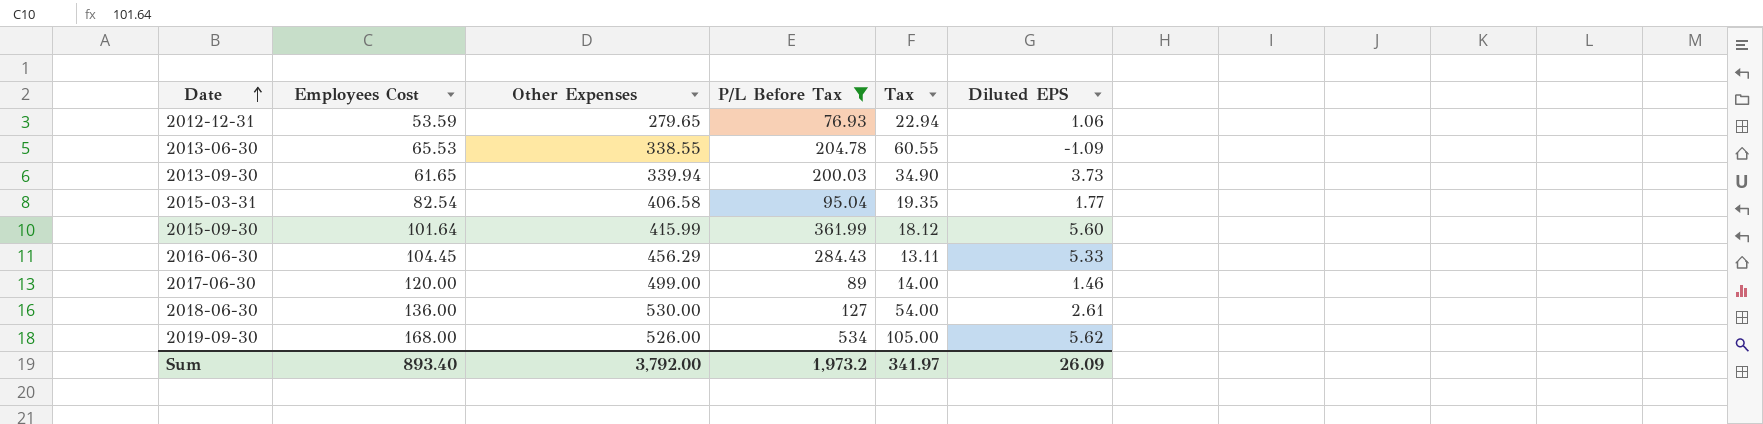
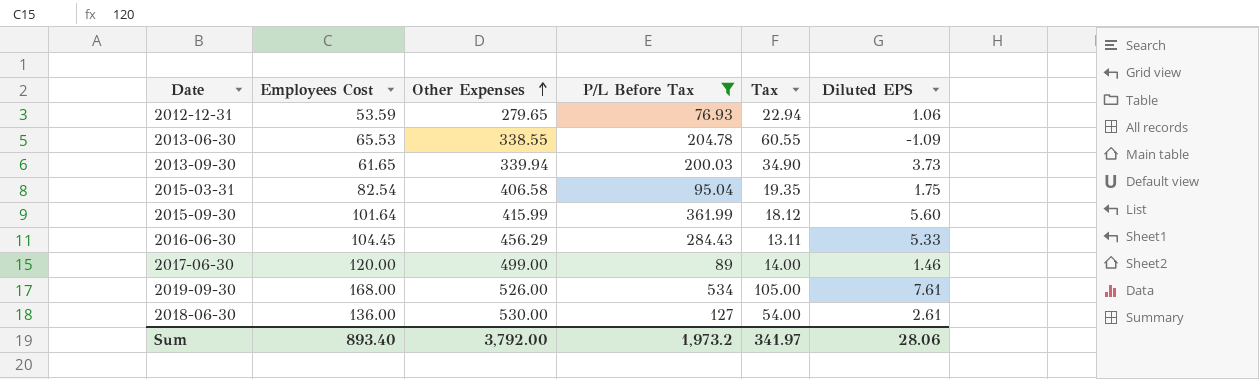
row order: Date ascending -> Other Expenses ascending
2015-03-31 | Diluted EPS: 1.77 -> 1.75
2019-09-30 | Diluted EPS: 5.62 -> 7.61
Sum | Diluted EPS: 26.09 -> 28.06

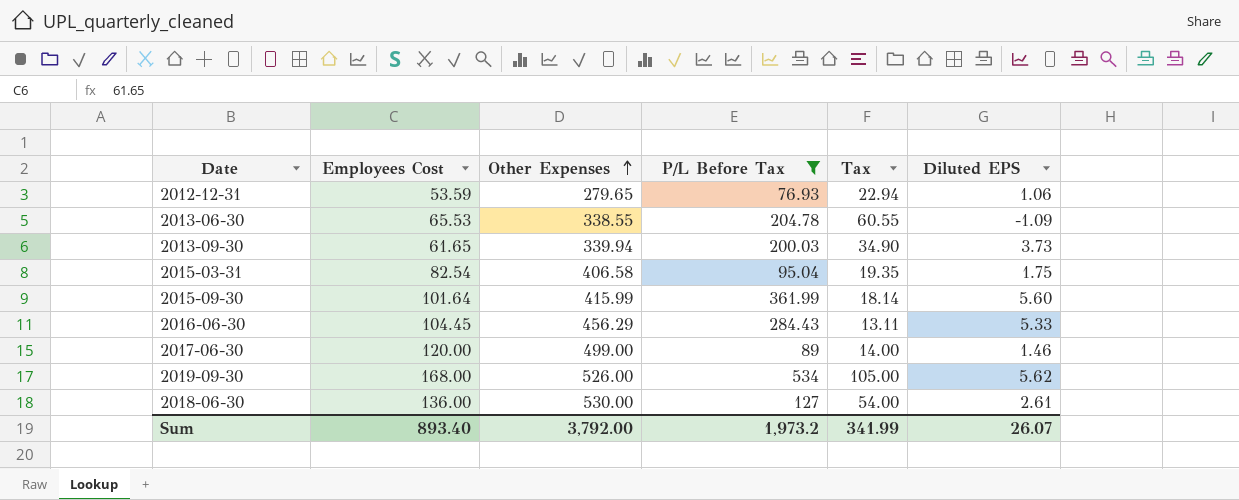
2015-09-30 | Tax: 18.12 -> 18.14
2019-09-30 | Diluted EPS: 7.61 -> 5.62
Sum | Tax: 341.97 -> 341.99
Sum | Diluted EPS: 28.06 -> 26.07

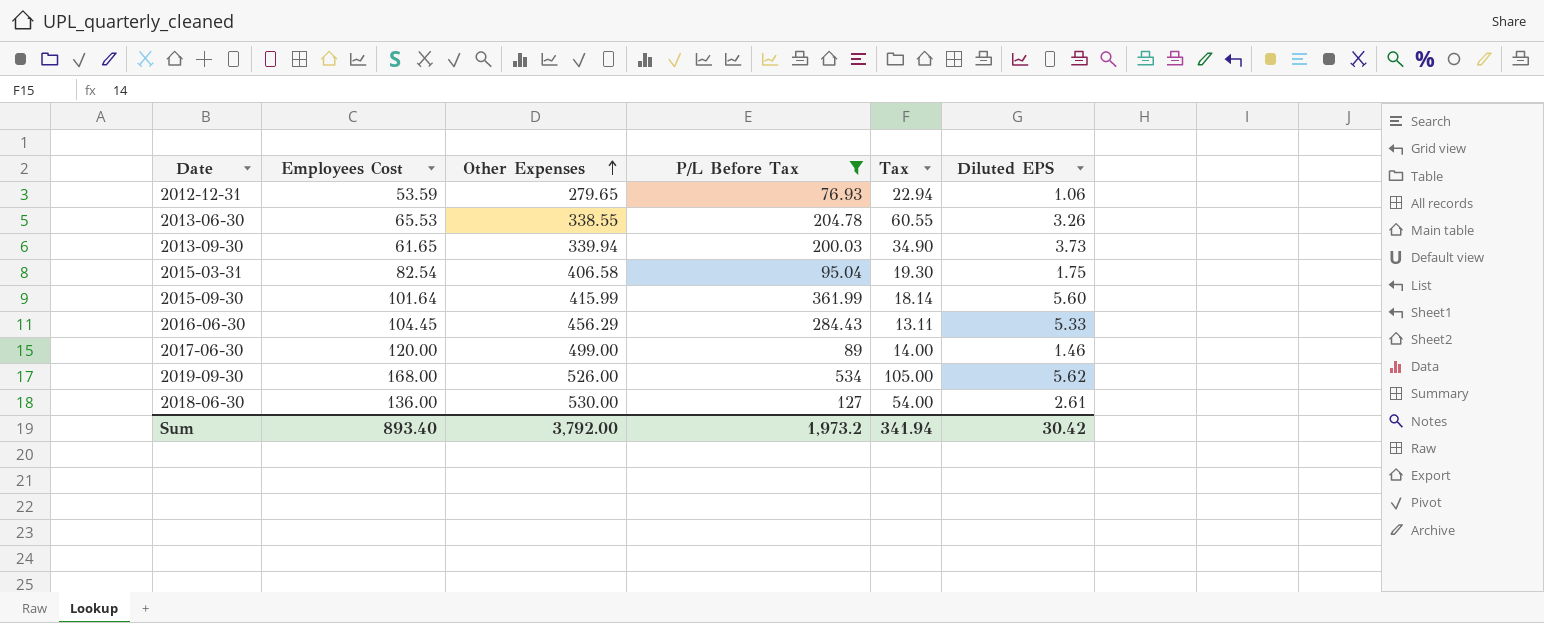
2013-06-30 | Diluted EPS: -1.09 -> 3.26
2015-03-31 | Tax: 19.35 -> 19.30
Sum | Tax: 341.99 -> 341.94
Sum | Diluted EPS: 26.07 -> 30.42

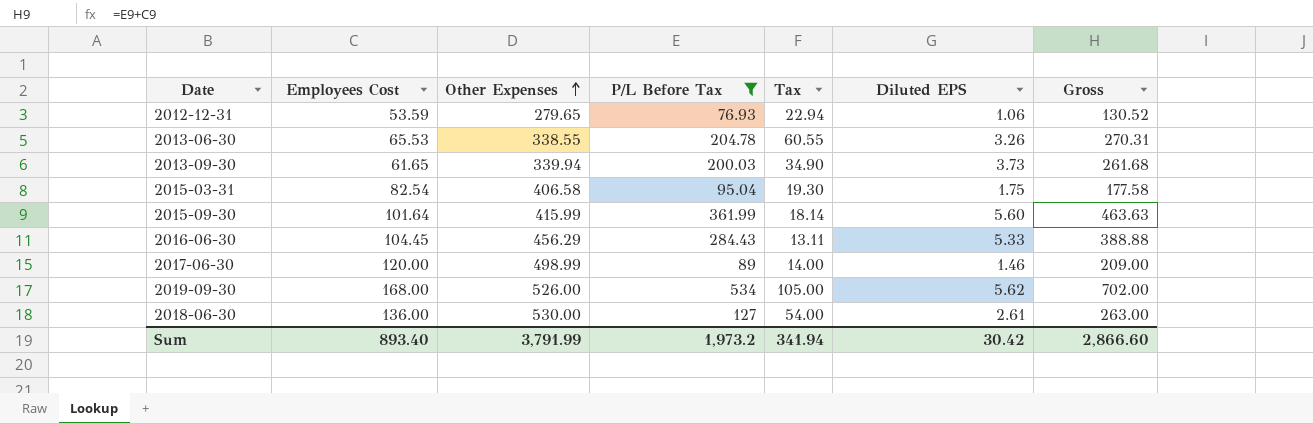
column Gross | formula: none -> [Employees Cost] + [P/L Before Tax]
2017-06-30 | Other Expenses: 499.00 -> 498.99
Sum | Other Expenses: 3,792.00 -> 3,791.99

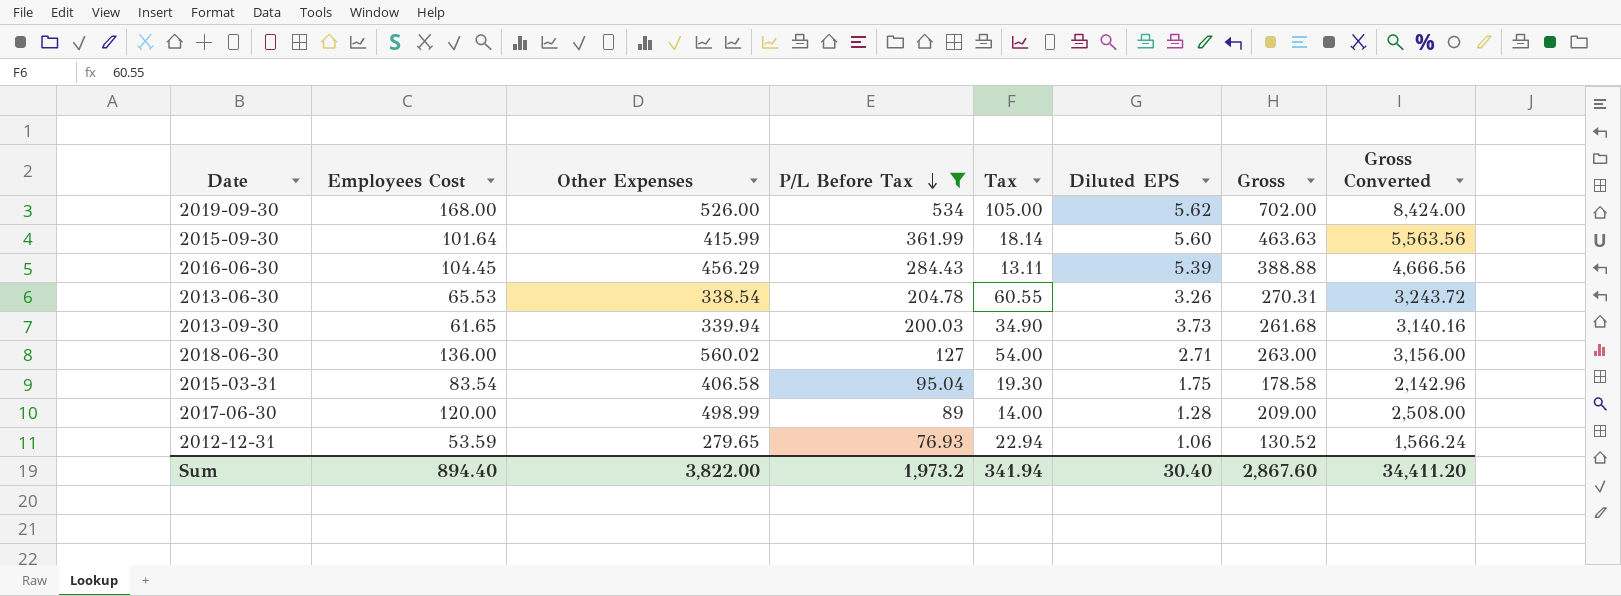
row order: Other Expenses ascending -> P/L Before Tax descending
column Gross Converted | formula: none -> [Gross] * 12
2016-06-30 | Diluted EPS: 5.33 -> 5.39
2013-06-30 | Other Expenses: 338.55 -> 338.54
2018-06-30 | Other Expenses: 530.00 -> 560.02
2018-06-30 | Diluted EPS: 2.61 -> 2.71
2015-03-31 | Employees Cost: 82.54 -> 83.54
2015-03-31 | Gross: 177.58 -> 178.58
2017-06-30 | Diluted EPS: 1.46 -> 1.28
Sum | Employees Cost: 893.40 -> 894.40
Sum | Other Expenses: 3,791.99 -> 3,822.00
Sum | Diluted EPS: 30.42 -> 30.40
Sum | Gross: 2,866.60 -> 2,867.60

